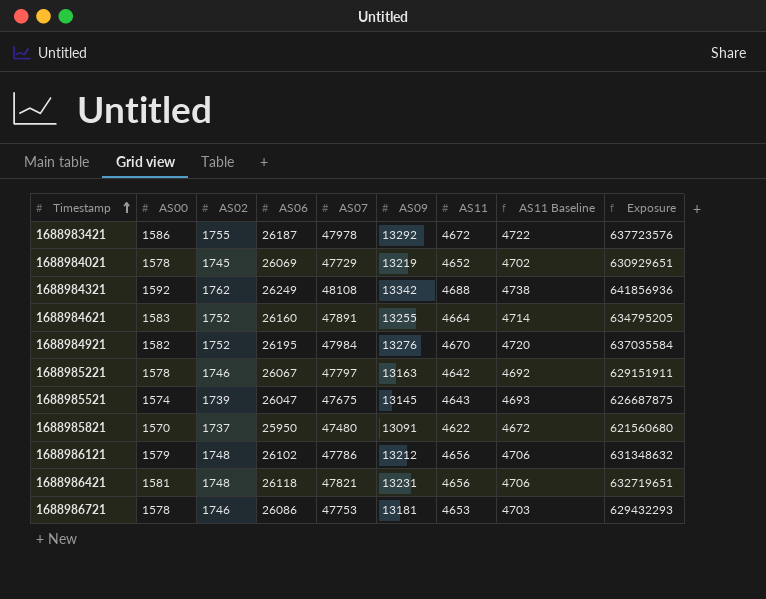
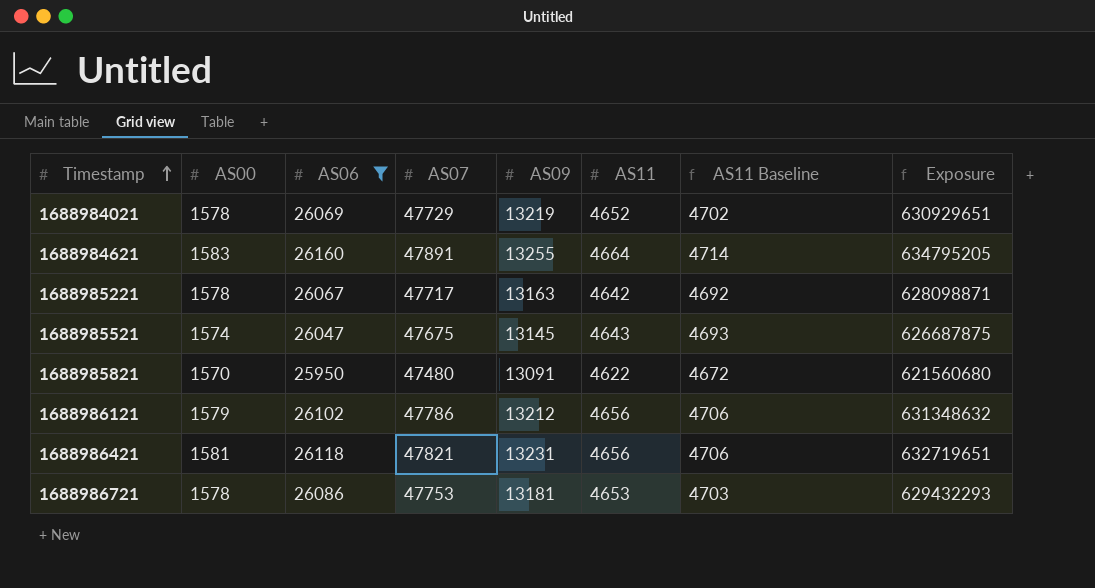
filter: none -> AS06 <= 26160
column AS02 | position: 3 -> none
1688985221 | AS07: 47797 -> 47717
1688985221 | Exposure: 629151911 -> 628098871

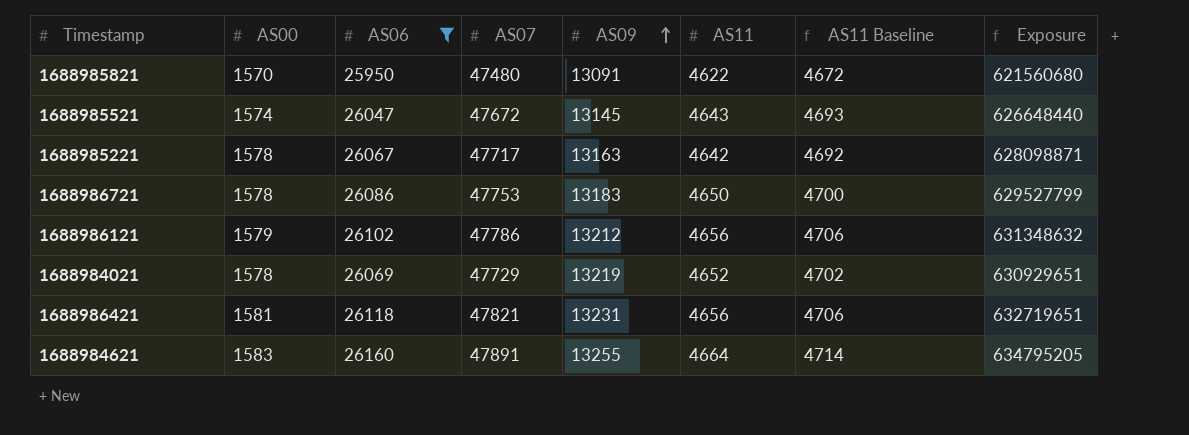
row order: Timestamp ascending -> AS09 ascending
1688985521 | AS07: 47675 -> 47672
1688985521 | Exposure: 626687875 -> 626648440
1688986721 | AS09: 13181 -> 13183
1688986721 | AS11: 4653 -> 4650
1688986721 | AS11 Baseline: 4703 -> 4700
1688986721 | Exposure: 629432293 -> 629527799

